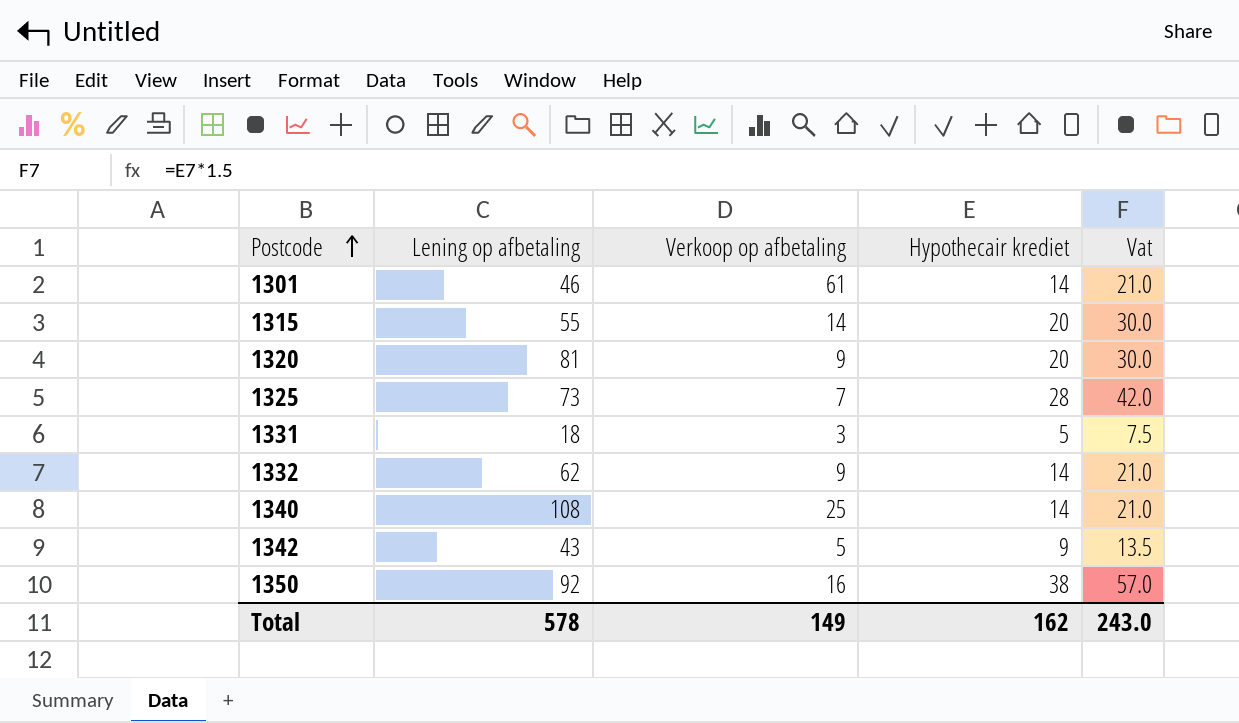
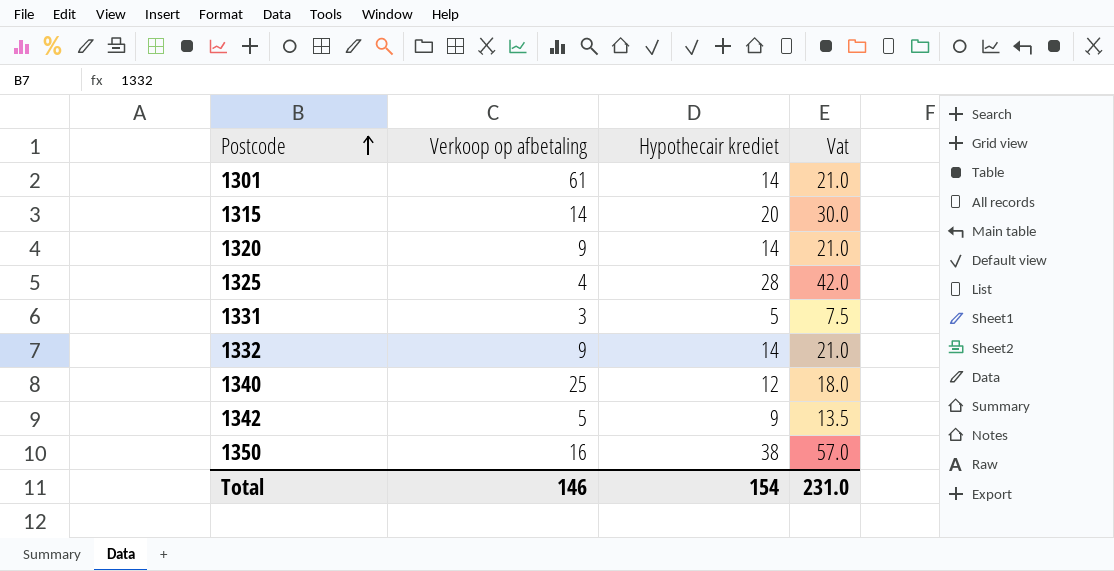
column Lening op afbetaling | position: 2 -> none
1320 | Hypothecair krediet: 20 -> 14
1320 | Vat: 30.0 -> 21.0
1325 | Verkoop op afbetaling: 7 -> 4
1340 | Hypothecair krediet: 14 -> 12
1340 | Vat: 21.0 -> 18.0
Total | Verkoop op afbetaling: 149 -> 146
Total | Hypothecair krediet: 162 -> 154
Total | Vat: 243.0 -> 231.0

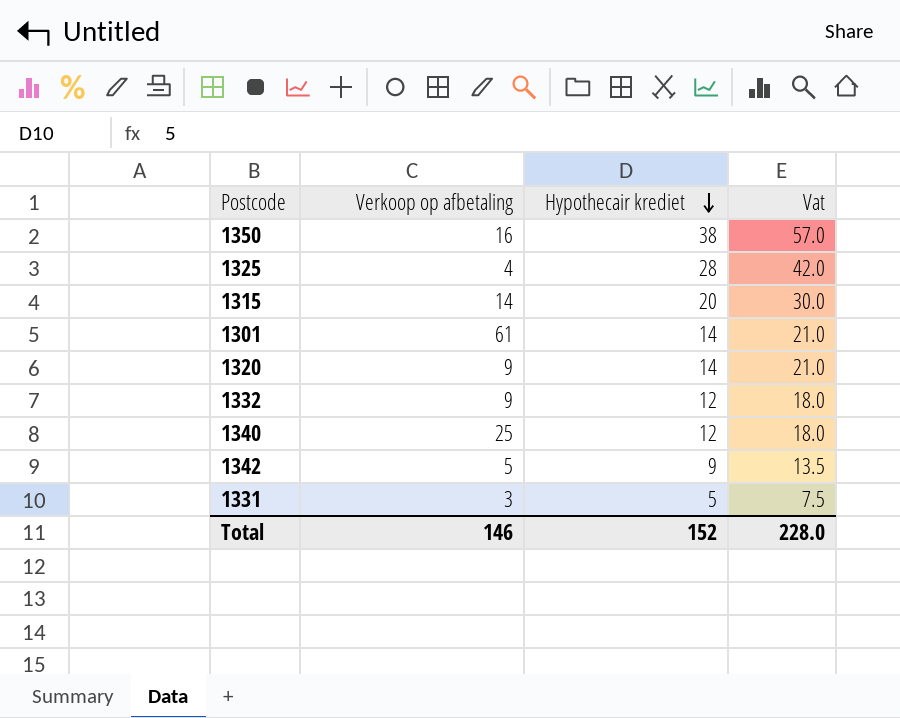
row order: Postcode ascending -> Hypothecair krediet descending
1332 | Hypothecair krediet: 14 -> 12
1332 | Vat: 21.0 -> 18.0
Total | Hypothecair krediet: 154 -> 152
Total | Vat: 231.0 -> 228.0

